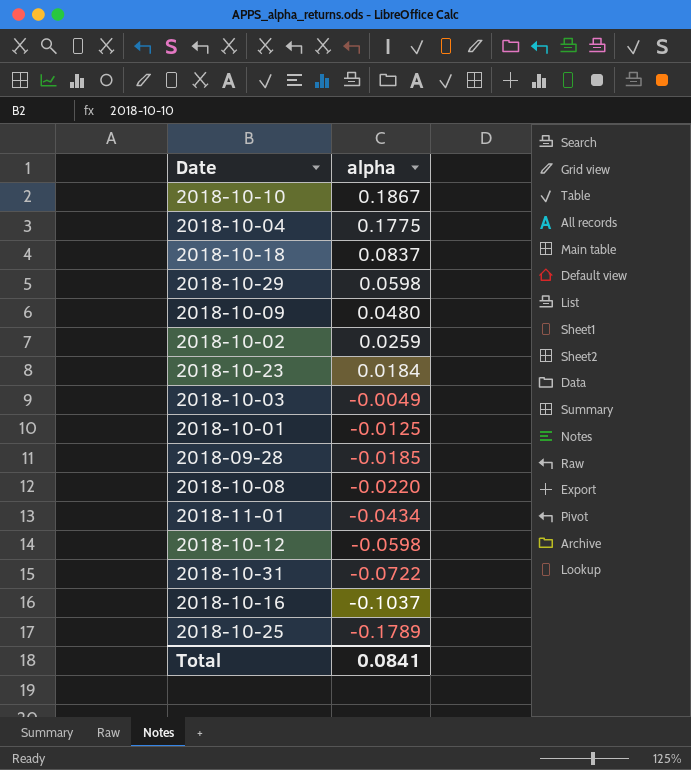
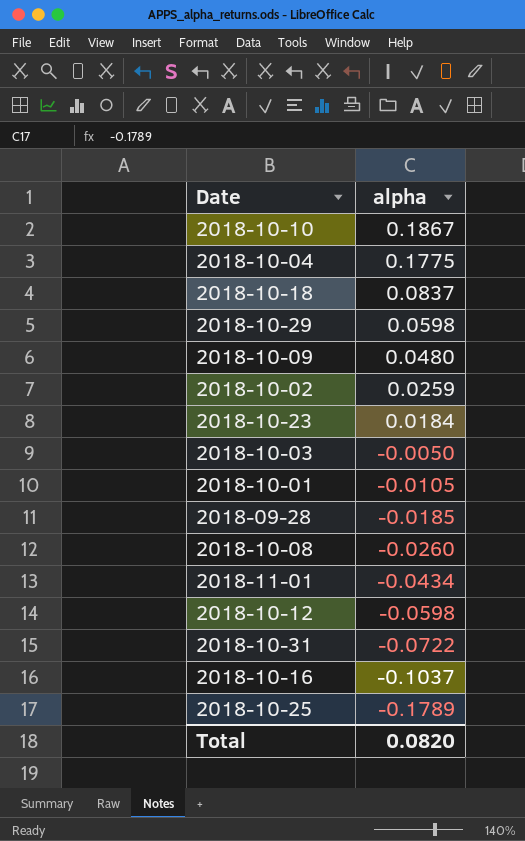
2018-10-03 | alpha: -0.0049 -> -0.0050
2018-10-01 | alpha: -0.0125 -> -0.0105
2018-10-08 | alpha: -0.0220 -> -0.0260
Total | alpha: 0.0841 -> 0.0820

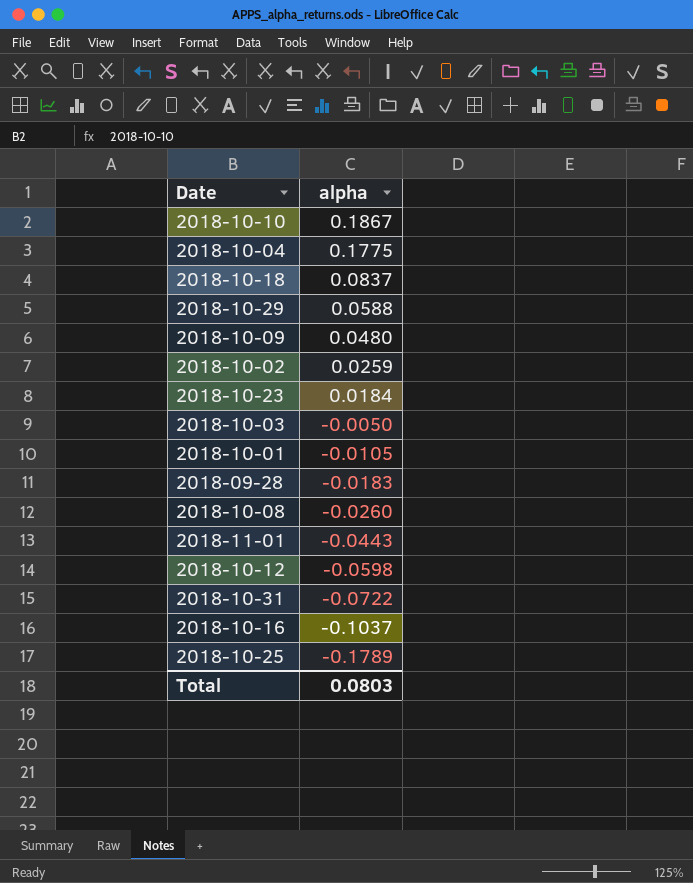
2018-10-29 | alpha: 0.0598 -> 0.0588
2018-09-28 | alpha: -0.0185 -> -0.0183
2018-11-01 | alpha: -0.0434 -> -0.0443
Total | alpha: 0.0820 -> 0.0803

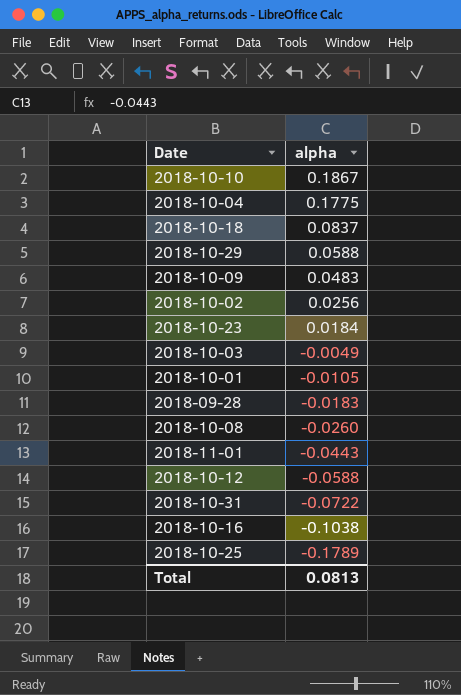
2018-10-09 | alpha: 0.0480 -> 0.0483
2018-10-02 | alpha: 0.0259 -> 0.0256
2018-10-03 | alpha: -0.0050 -> -0.0049
2018-10-12 | alpha: -0.0598 -> -0.0588
2018-10-16 | alpha: -0.1037 -> -0.1038
Total | alpha: 0.0803 -> 0.0813

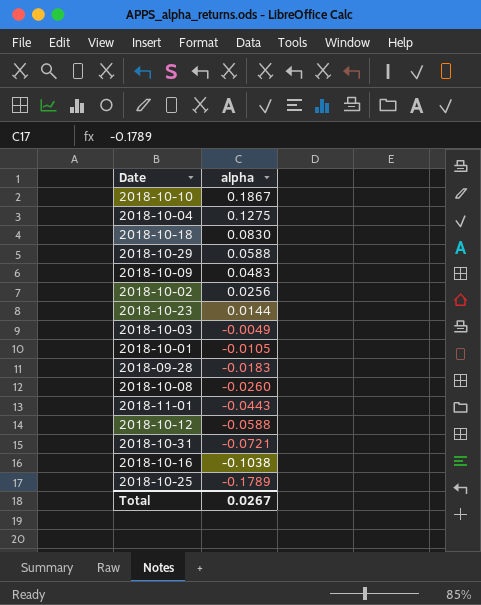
2018-10-04 | alpha: 0.1775 -> 0.1275
2018-10-18 | alpha: 0.0837 -> 0.0830
2018-10-23 | alpha: 0.0184 -> 0.0144
2018-10-31 | alpha: -0.0722 -> -0.0721
Total | alpha: 0.0813 -> 0.0267

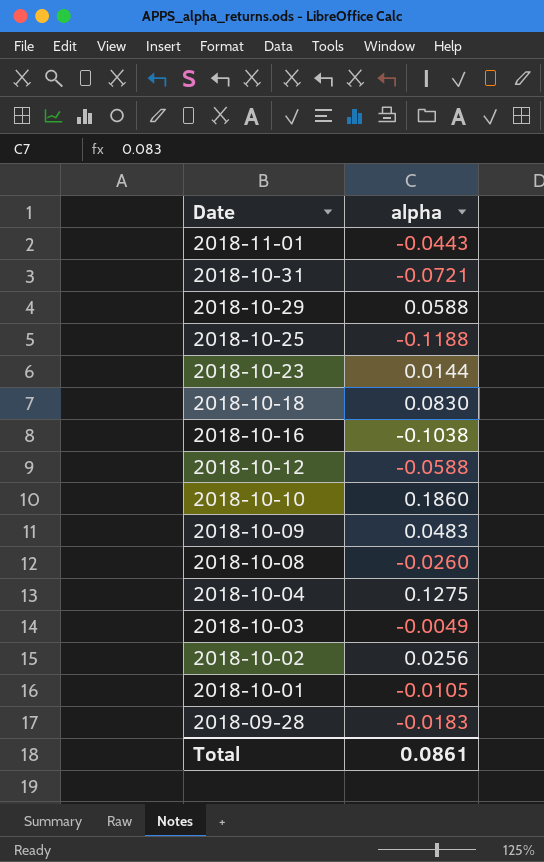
row order: alpha descending -> Date descending
2018-10-25 | alpha: -0.1789 -> -0.1188
2018-10-10 | alpha: 0.1867 -> 0.1860
Total | alpha: 0.0267 -> 0.0861

